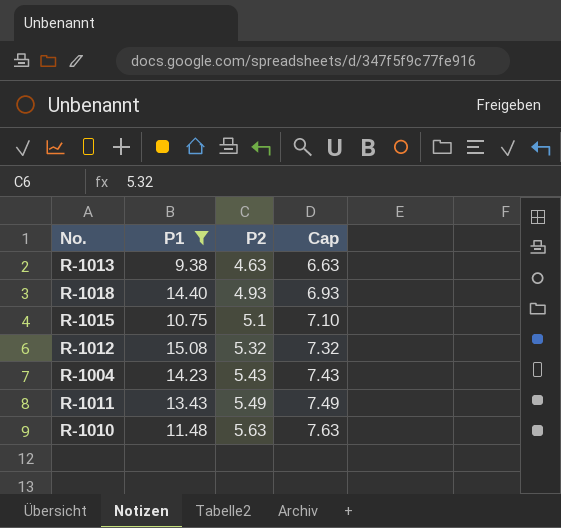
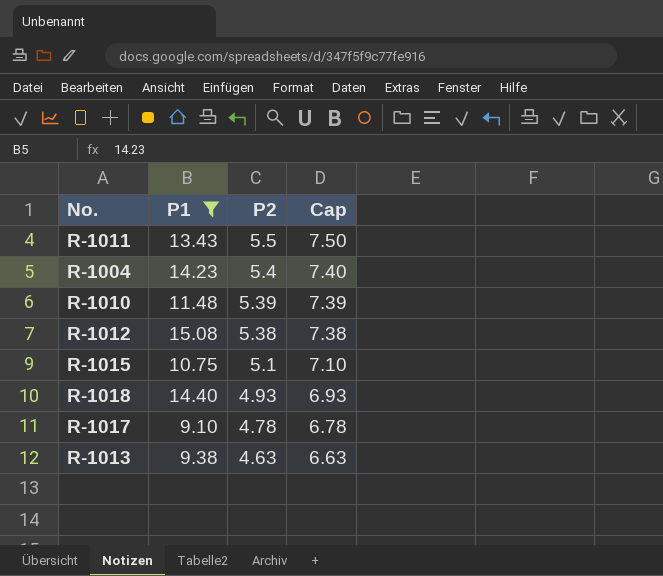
row order: P2 ascending -> P2 descending
R-1011 | P2: 5.49 -> 5.5
R-1011 | Cap: 7.49 -> 7.50
R-1004 | P2: 5.43 -> 5.4
R-1004 | Cap: 7.43 -> 7.40
R-1010 | P2: 5.63 -> 5.39
R-1010 | Cap: 7.63 -> 7.39
R-1012 | P2: 5.32 -> 5.38
R-1012 | Cap: 7.32 -> 7.38
row R-1017: none -> 9.10 | 4.78 | 6.78

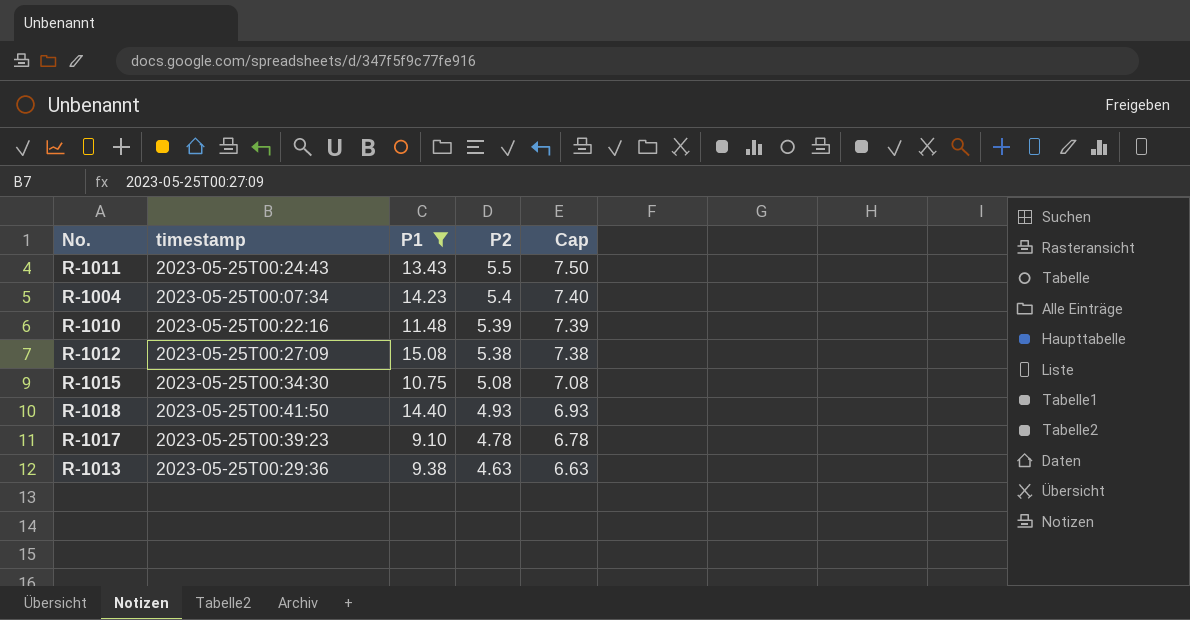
column timestamp | position: none -> 2
R-1015 | P2: 5.1 -> 5.08
R-1015 | Cap: 7.10 -> 7.08

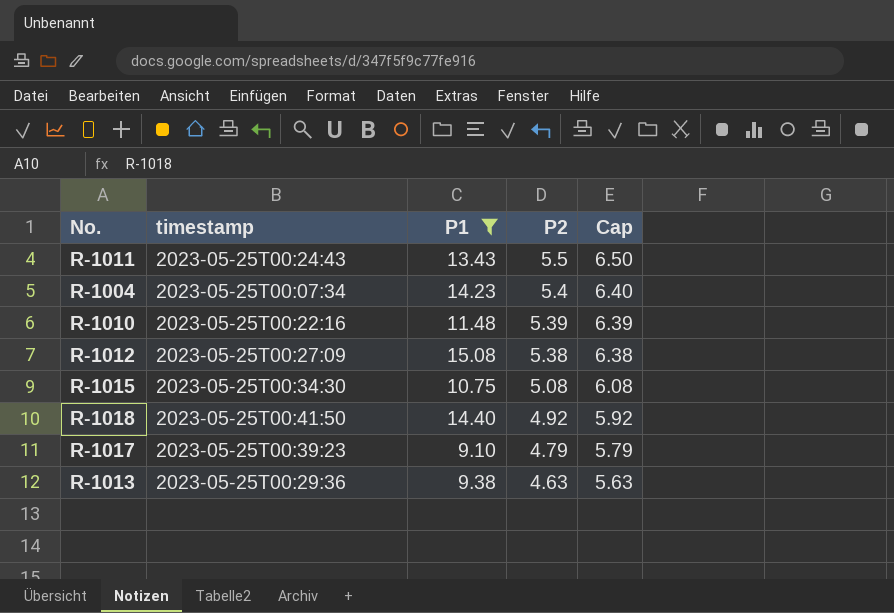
column Cap | formula: [P2] + 2 -> [P2] + 1
R-1018 | P2: 4.93 -> 4.92
R-1017 | P2: 4.78 -> 4.79

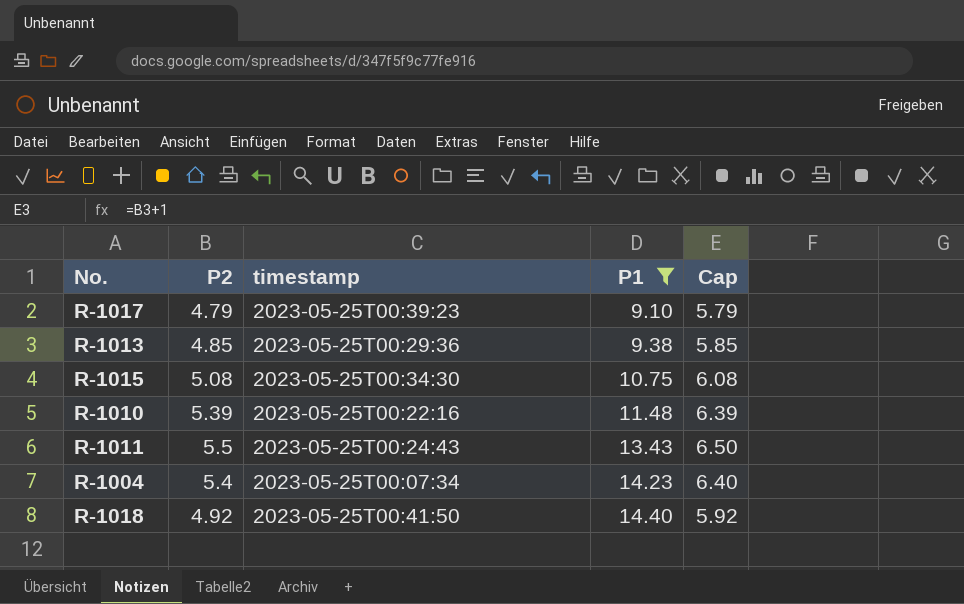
row order: P2 descending -> P1 ascending
column P2 | position: 4 -> 2
row R-1012: 2023-05-25T00:27:09 | 15.08 | 5.38 | 6.38 -> none
R-1013 | P2: 4.63 -> 4.85
R-1013 | Cap: 5.63 -> 5.85

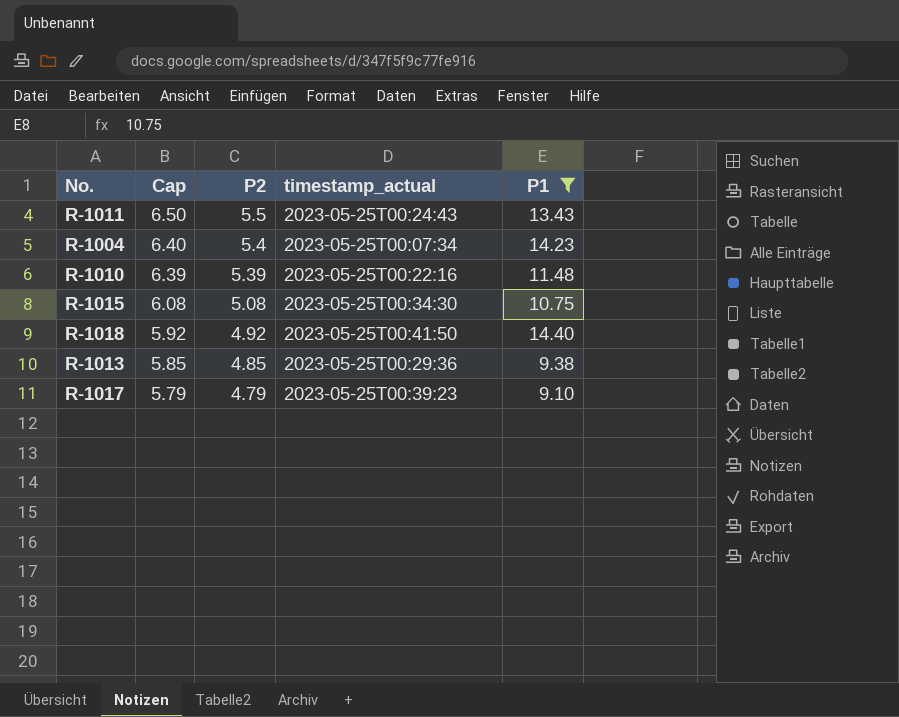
row order: P1 ascending -> Cap descending
column Cap | position: 5 -> 2
column name: timestamp -> timestamp_actual

